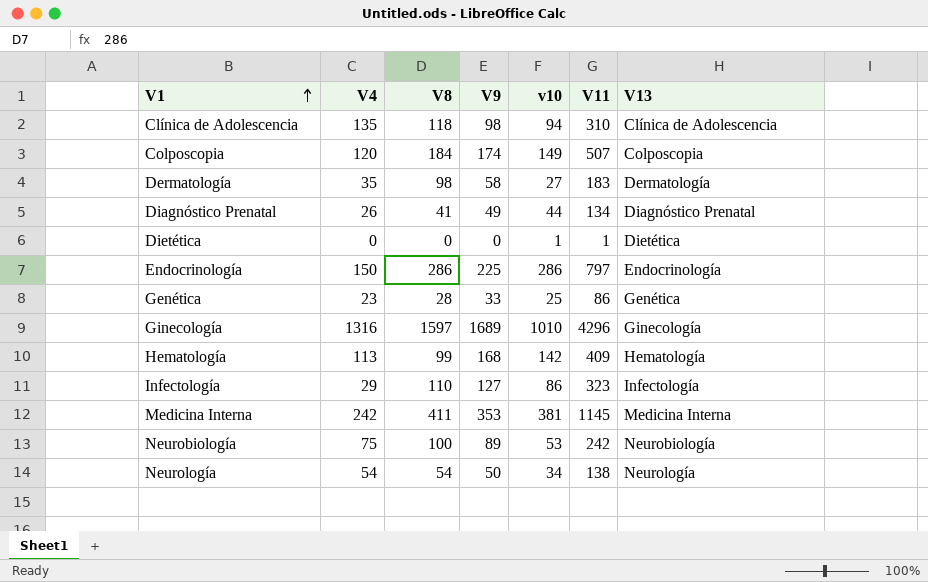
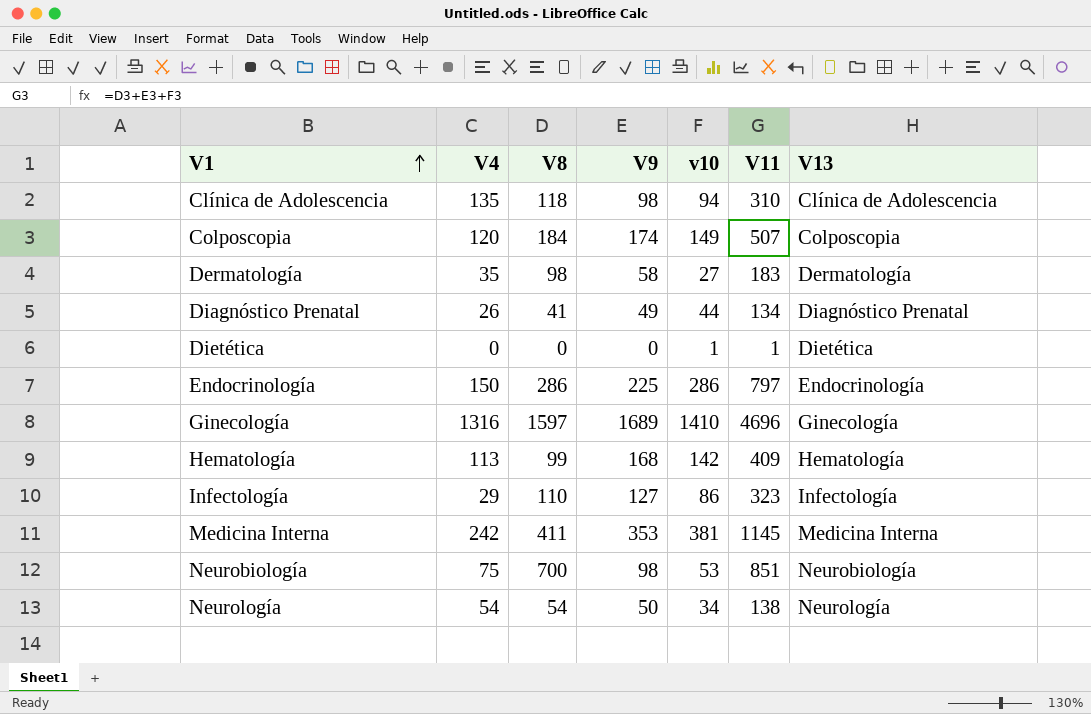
row Genética: 23 | 28 | 33 | 25 | 86 | Genética -> none
Ginecología | v10: 1010 -> 1410
Ginecología | V11: 4296 -> 4696
Neurobiología | V8: 100 -> 700
Neurobiología | V9: 89 -> 98
Neurobiología | V11: 242 -> 851

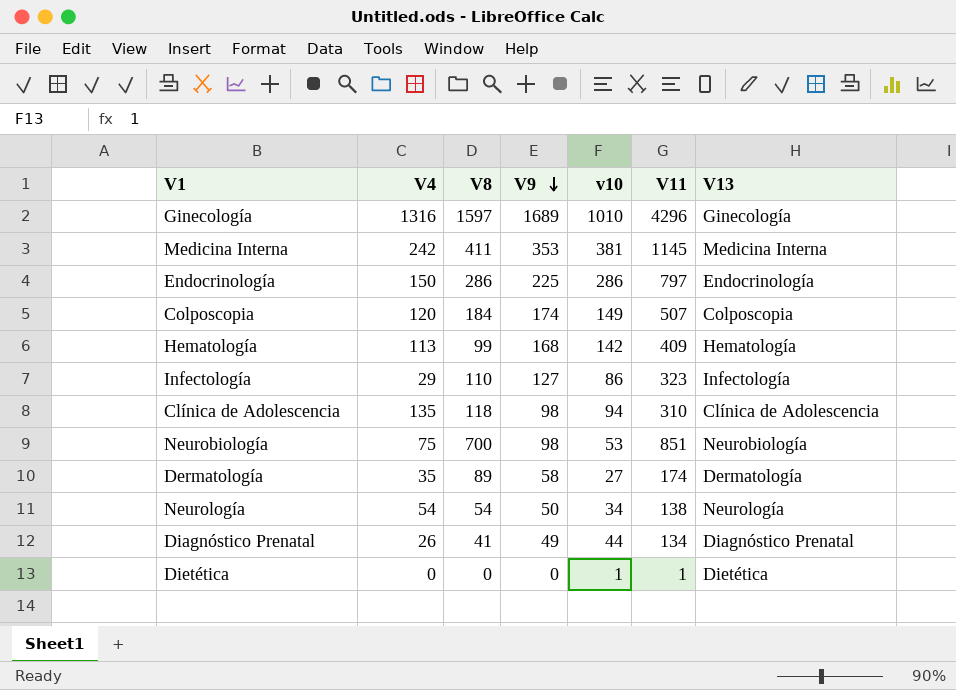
row order: V1 ascending -> V9 descending
Ginecología | v10: 1410 -> 1010
Ginecología | V11: 4696 -> 4296
Dermatología | V8: 98 -> 89
Dermatología | V11: 183 -> 174

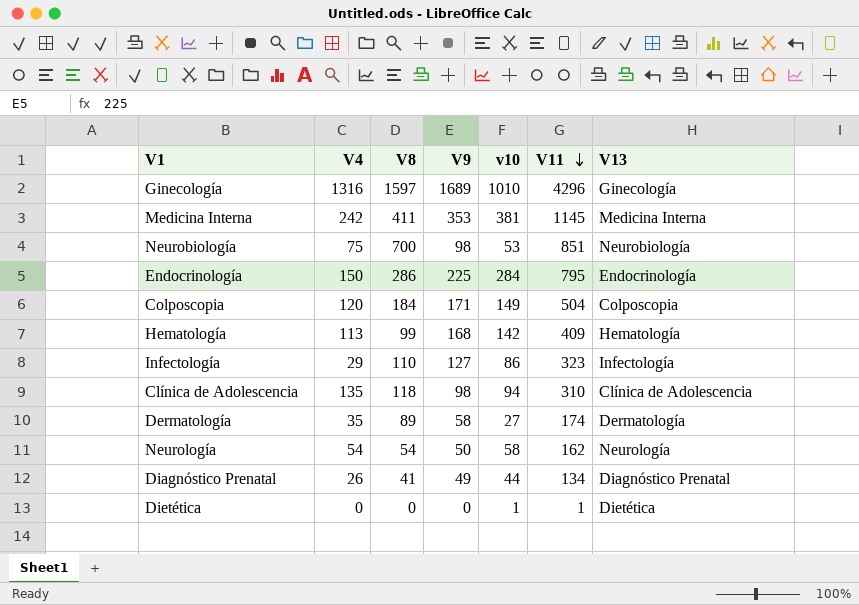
row order: V9 descending -> V11 descending
Endocrinología | v10: 286 -> 284
Endocrinología | V11: 797 -> 795
Colposcopia | V9: 174 -> 171
Colposcopia | V11: 507 -> 504
Neurología | v10: 34 -> 58
Neurología | V11: 138 -> 162

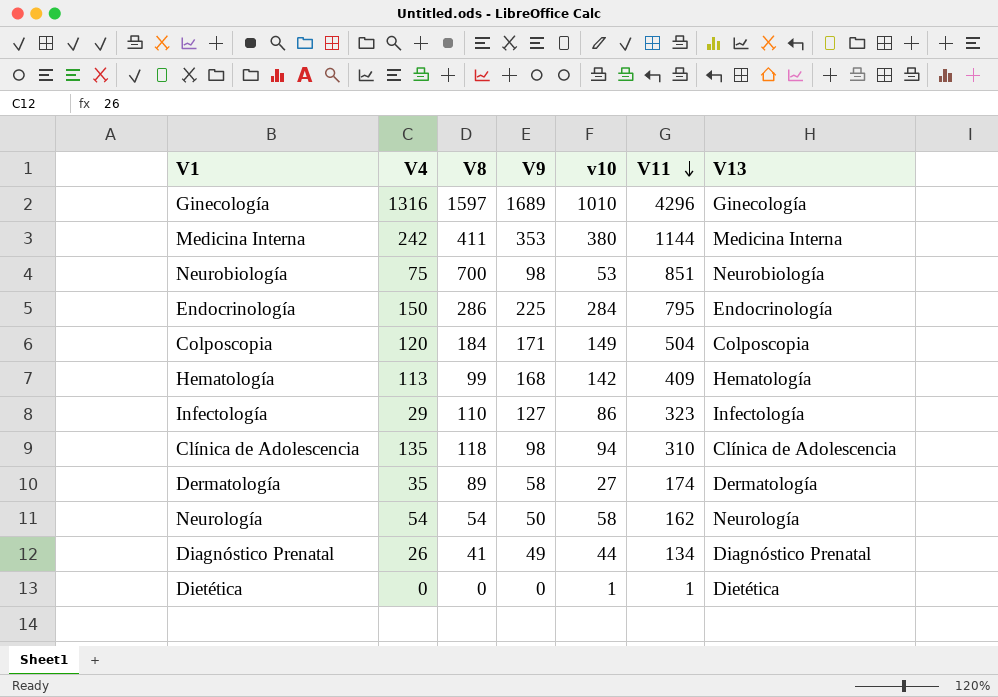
Medicina Interna | v10: 381 -> 380
Medicina Interna | V11: 1145 -> 1144

